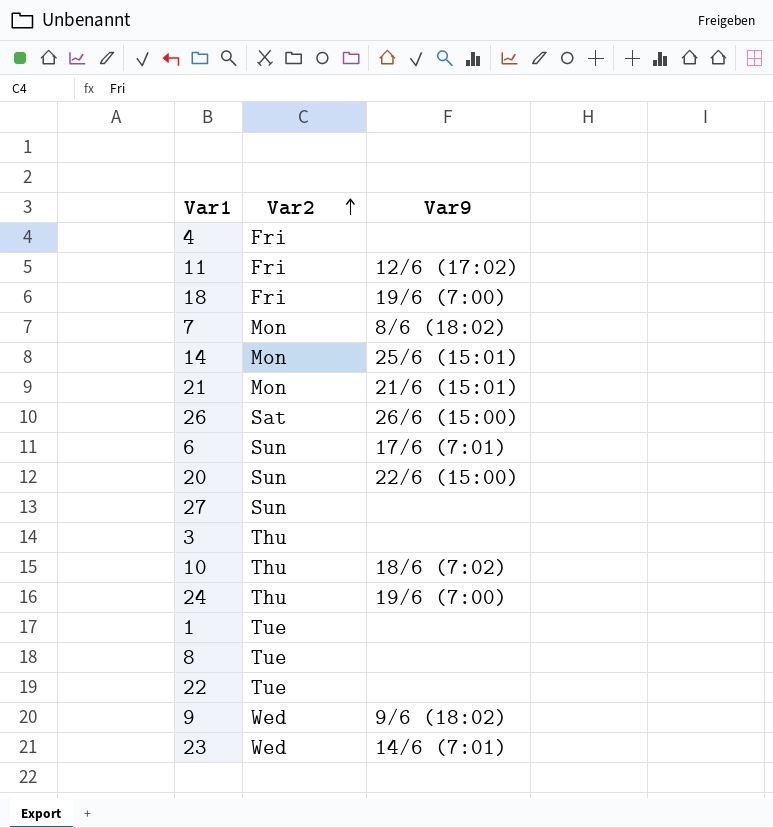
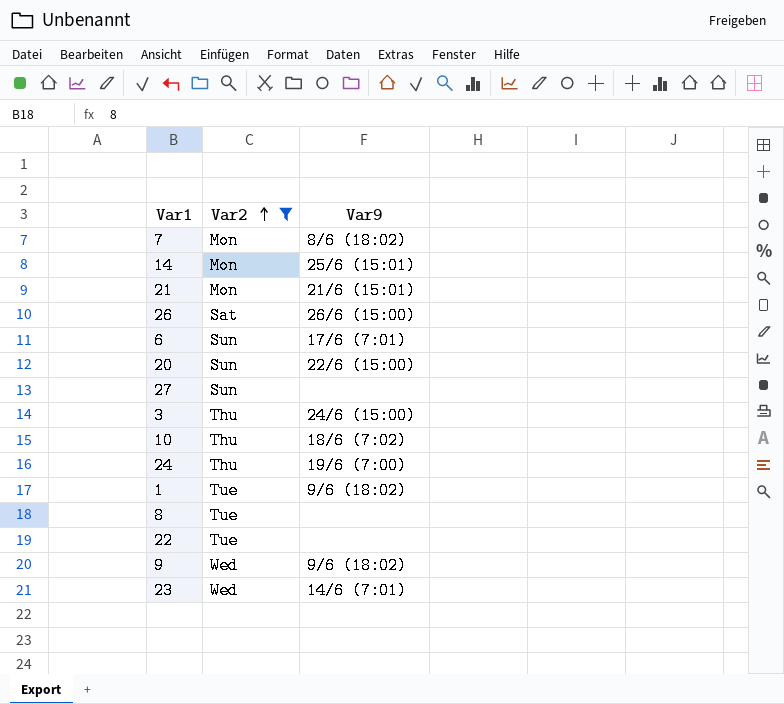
filter: none -> Var2 != Fri
3 | Var9: none -> 24/6 (15:00)
1 | Var9: none -> 9/6 (18:02)

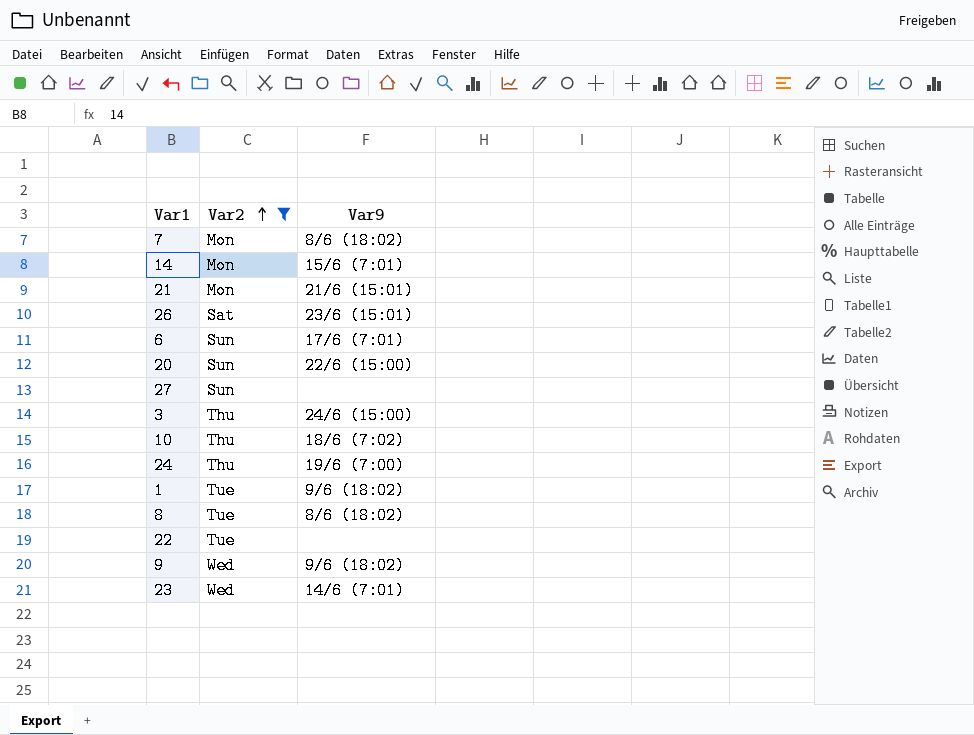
14 | Var9: 25/6 (15:01) -> 15/6 (7:01)
26 | Var9: 26/6 (15:00) -> 23/6 (15:01)
8 | Var9: none -> 8/6 (18:02)

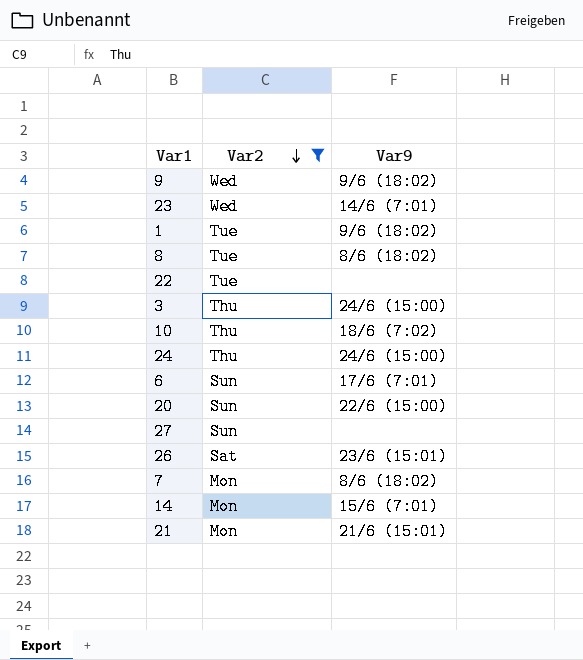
row order: Var2 ascending -> Var2 descending
24 | Var9: 19/6 (7:00) -> 24/6 (15:00)

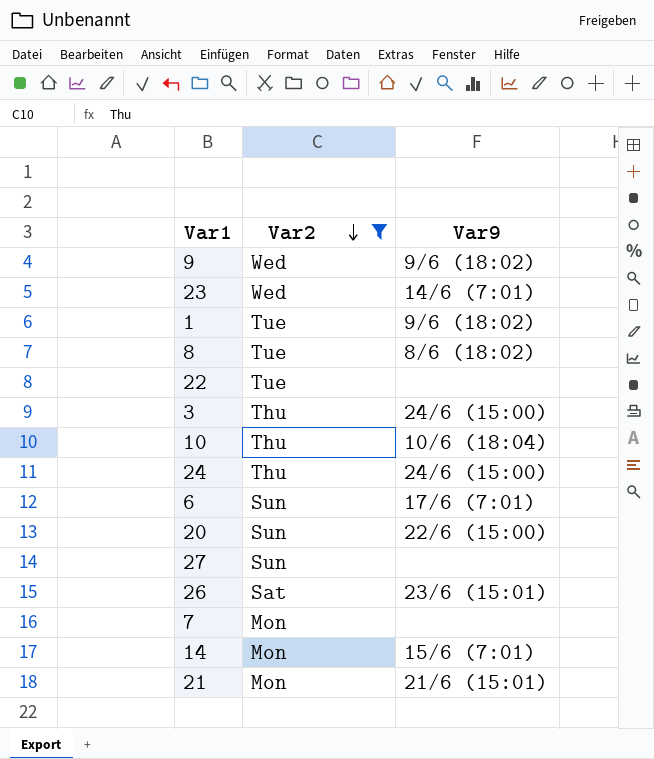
10 | Var9: 18/6 (7:02) -> 10/6 (18:04)
7 | Var9: 8/6 (18:02) -> none

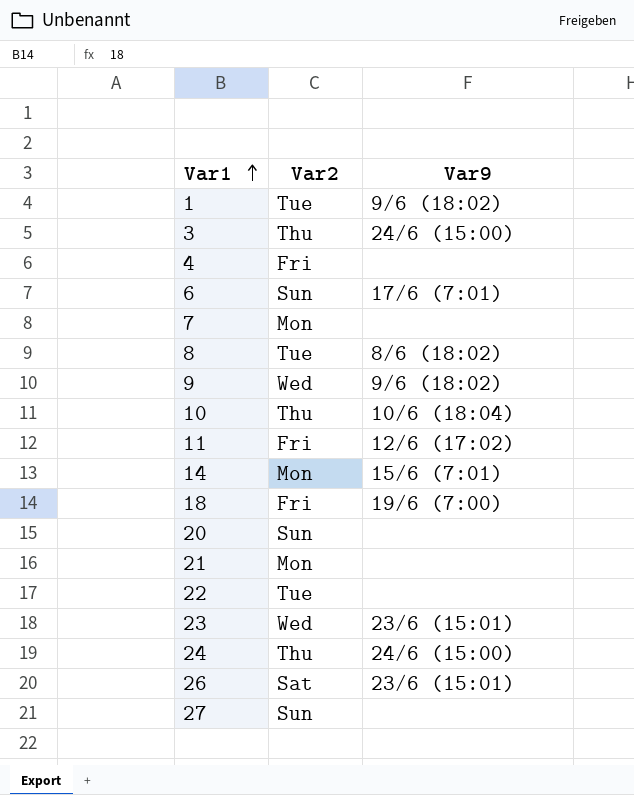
filter: Var2 != Fri -> none
row order: Var2 descending -> Var1 ascending
20 | Var9: 22/6 (15:00) -> none
21 | Var9: 21/6 (15:01) -> none
23 | Var9: 14/6 (7:01) -> 23/6 (15:01)

